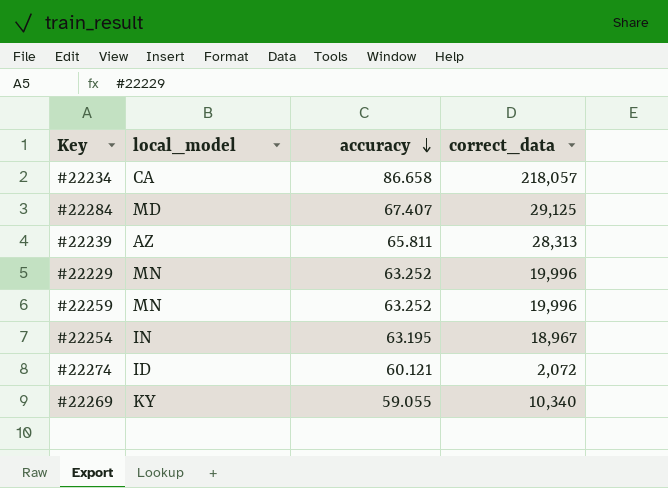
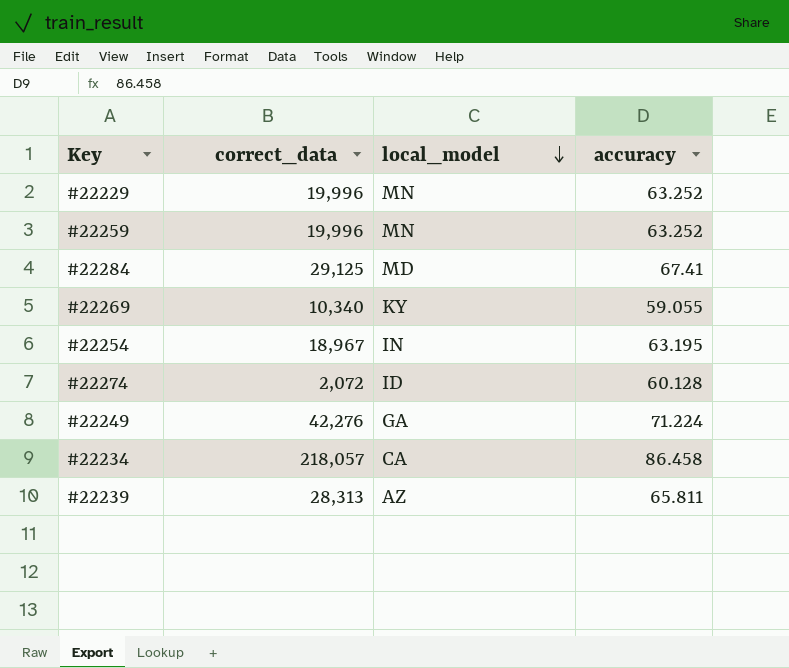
row order: accuracy descending -> local_model descending
column correct_data | position: 4 -> 2
#22284 | accuracy: 67.407 -> 67.41
#22274 | accuracy: 60.121 -> 60.128
row #22249: none -> 42,276 | GA | 71.224
#22234 | accuracy: 86.658 -> 86.458

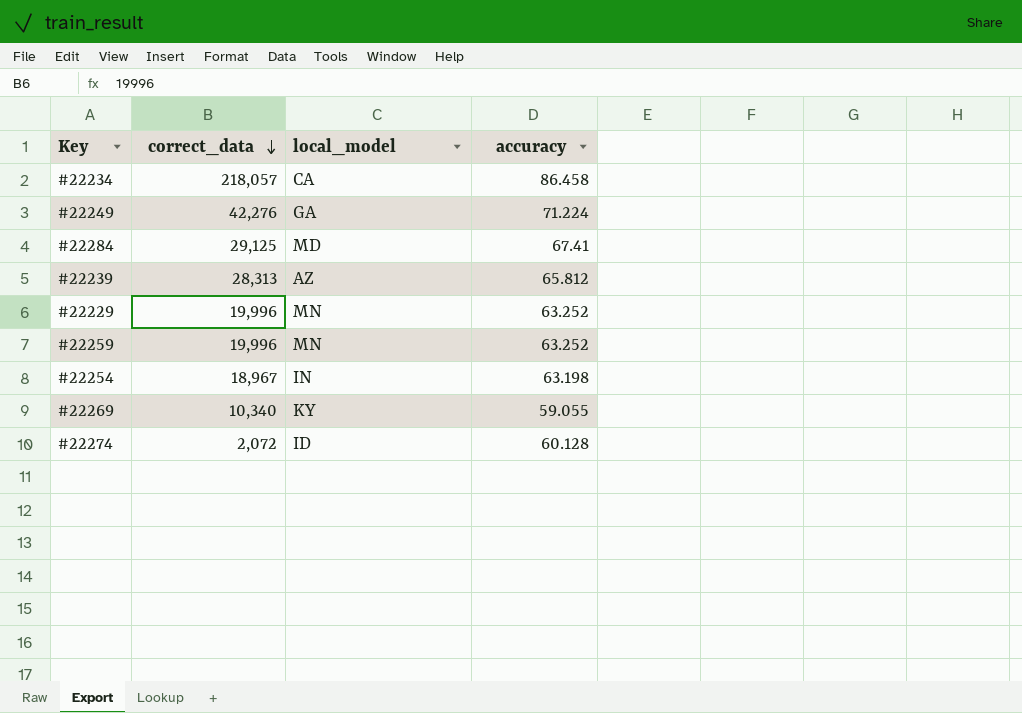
row order: local_model descending -> correct_data descending
#22239 | accuracy: 65.811 -> 65.812
#22254 | accuracy: 63.195 -> 63.198

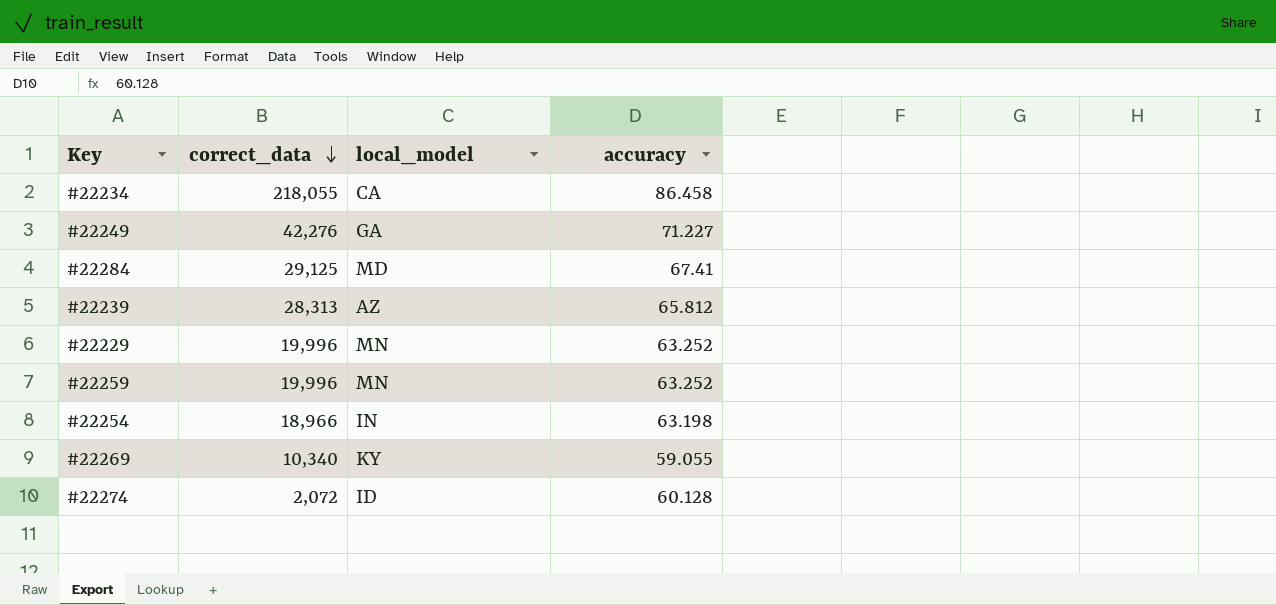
#22234 | correct_data: 218,057 -> 218,055
#22249 | accuracy: 71.224 -> 71.227
#22254 | correct_data: 18,967 -> 18,966

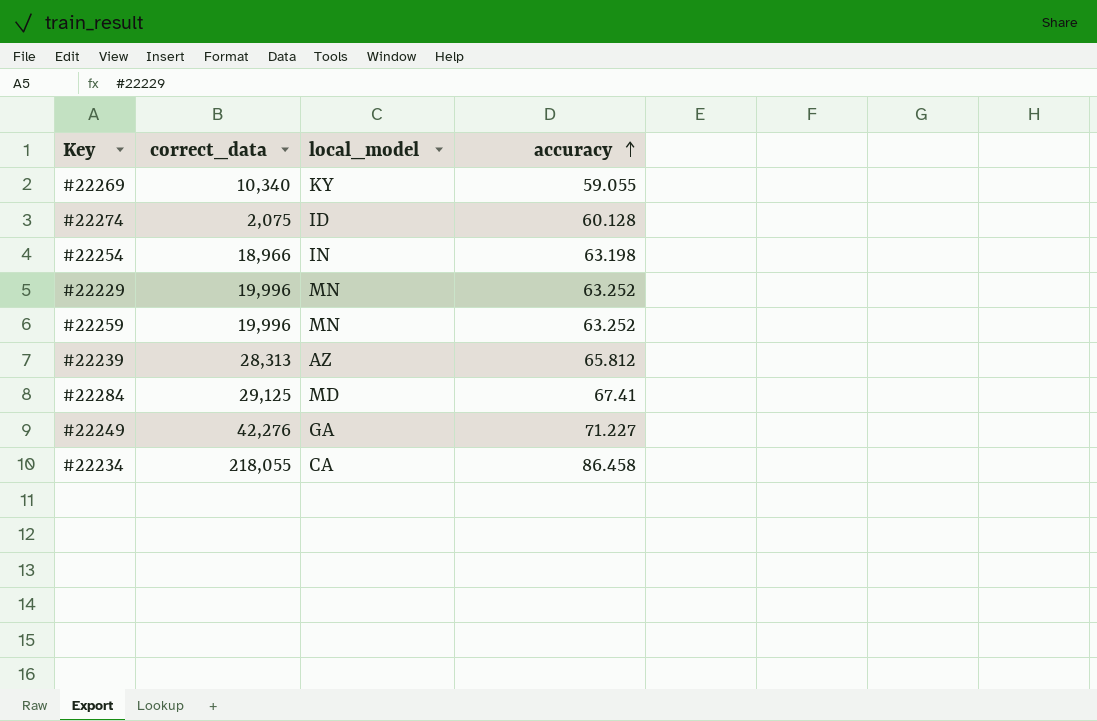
row order: correct_data descending -> accuracy ascending
#22274 | correct_data: 2,072 -> 2,075

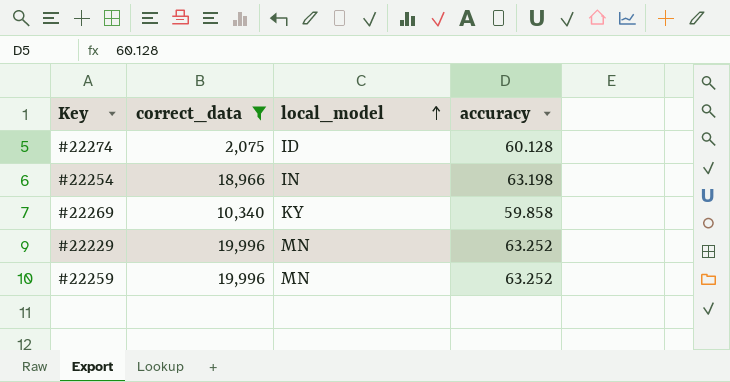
filter: none -> correct_data <= 19,996
row order: accuracy ascending -> local_model ascending
#22269 | accuracy: 59.055 -> 59.858

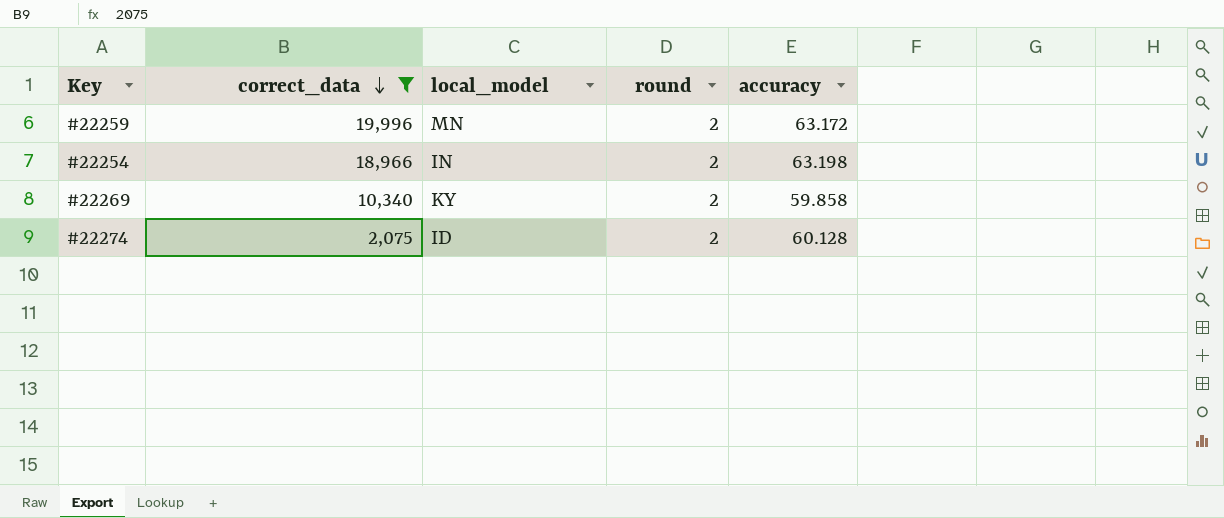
row order: local_model ascending -> correct_data descending
column round | position: none -> 4
row #22229: 19,996 | MN | 63.252 -> none
#22259 | accuracy: 63.252 -> 63.172

